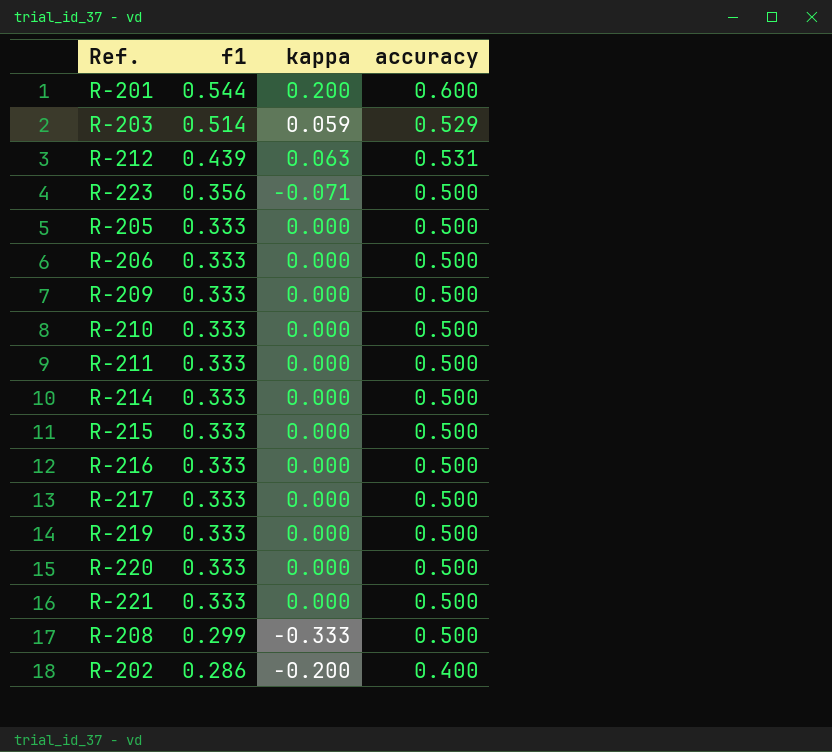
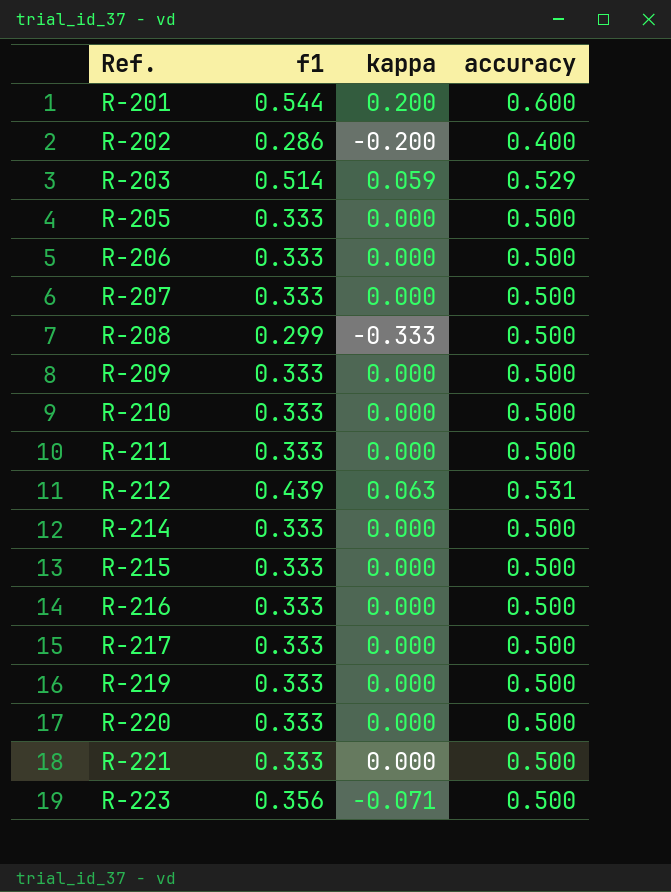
row order: f1 descending -> Ref. ascending
row R-207: none -> 0.333 | 0.000 | 0.500

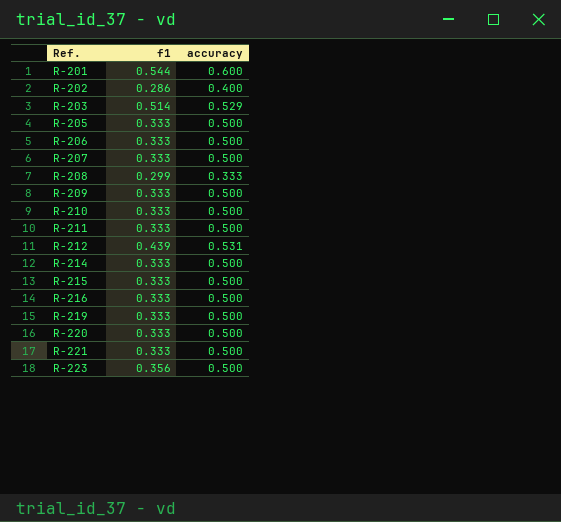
column kappa | position: 3 -> none
row R-217: 0.333 | 0.000 | 0.500 -> none
R-208 | accuracy: 0.500 -> 0.333

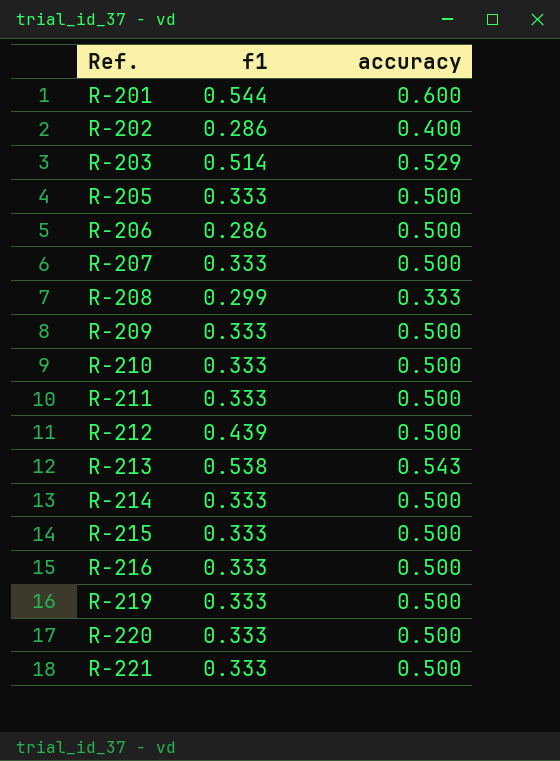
row R-223: 0.356 | 0.500 -> none
R-206 | f1: 0.333 -> 0.286
R-212 | accuracy: 0.531 -> 0.500
row R-213: none -> 0.538 | 0.543

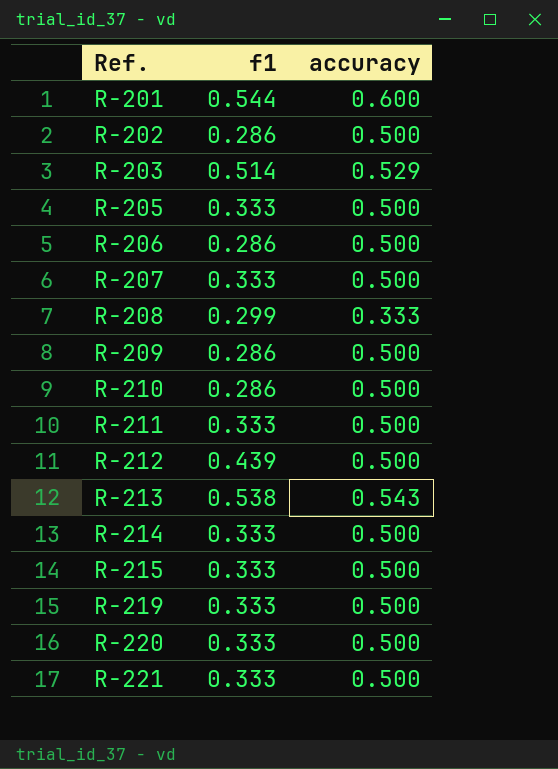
row R-216: 0.333 | 0.500 -> none
R-202 | accuracy: 0.400 -> 0.500
R-209 | f1: 0.333 -> 0.286
R-210 | f1: 0.333 -> 0.286

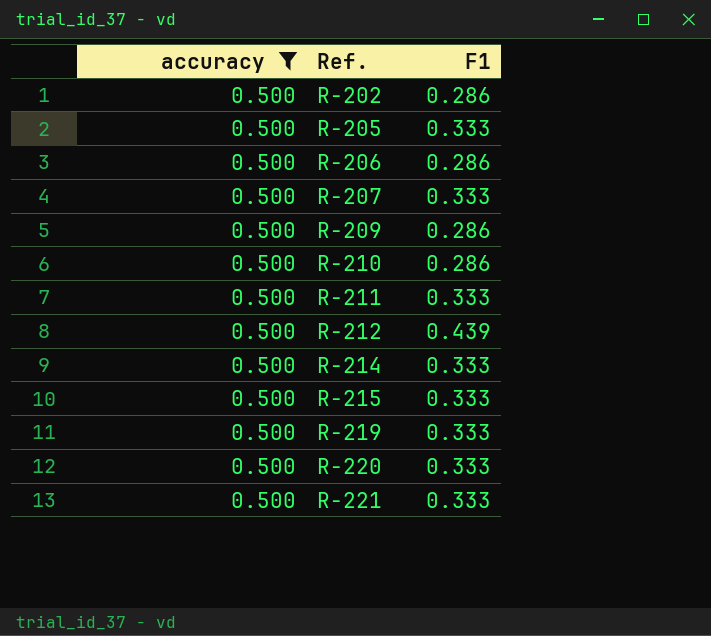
filter: none -> accuracy = 0.500
column accuracy | position: 3 -> 1
column name: f1 -> F1

